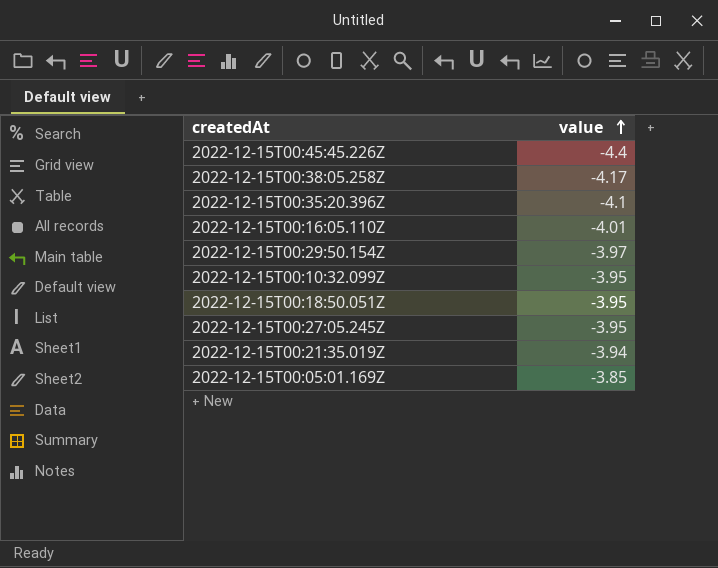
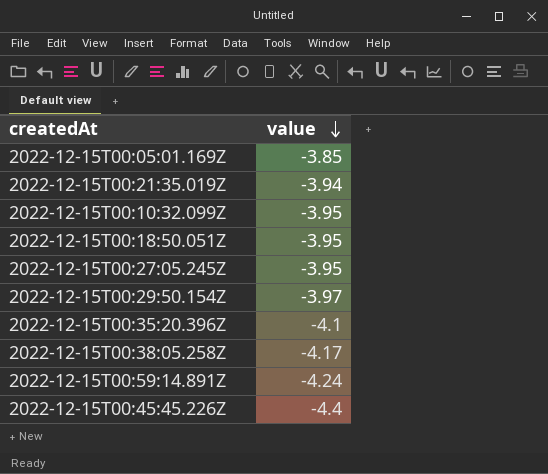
row order: value ascending -> value descending
row 2022-12-15T00:16:05.110Z: -4.01 -> none
row 2022-12-15T00:59:14.891Z: none -> -4.24

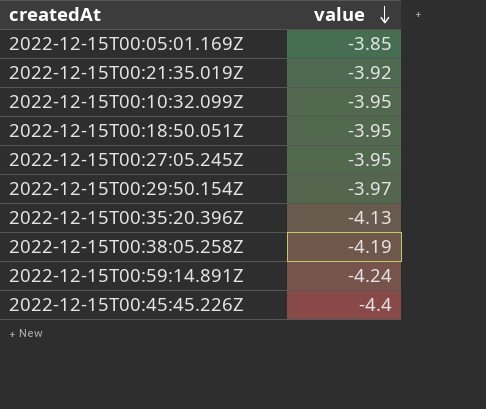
2022-12-15T00:21:35.019Z | value: -3.94 -> -3.92
2022-12-15T00:35:20.396Z | value: -4.1 -> -4.13
2022-12-15T00:38:05.258Z | value: -4.17 -> -4.19

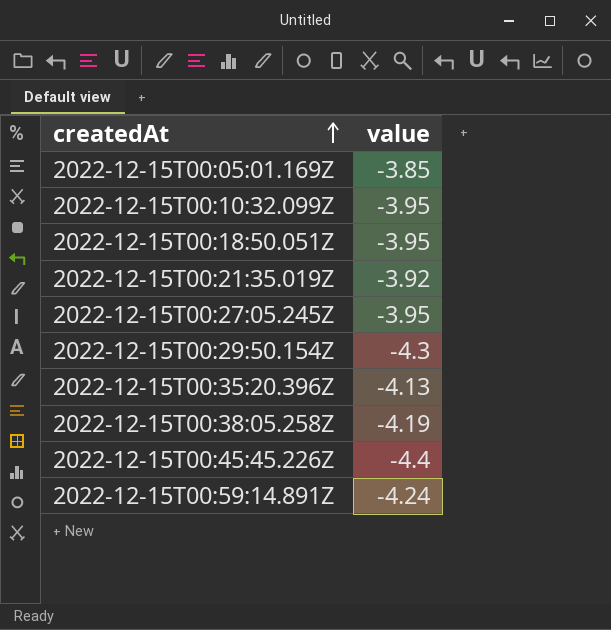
row order: value descending -> createdAt ascending
2022-12-15T00:29:50.154Z | value: -3.97 -> -4.3

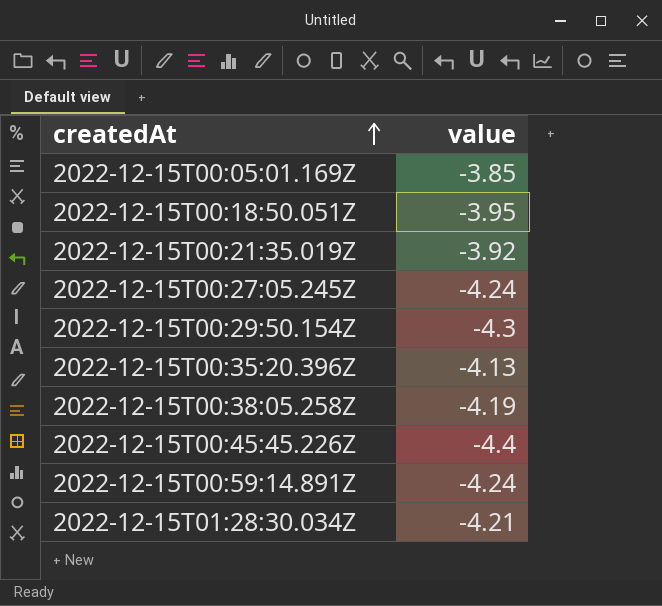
row 2022-12-15T00:10:32.099Z: -3.95 -> none
2022-12-15T00:27:05.245Z | value: -3.95 -> -4.24
row 2022-12-15T01:28:30.034Z: none -> -4.21

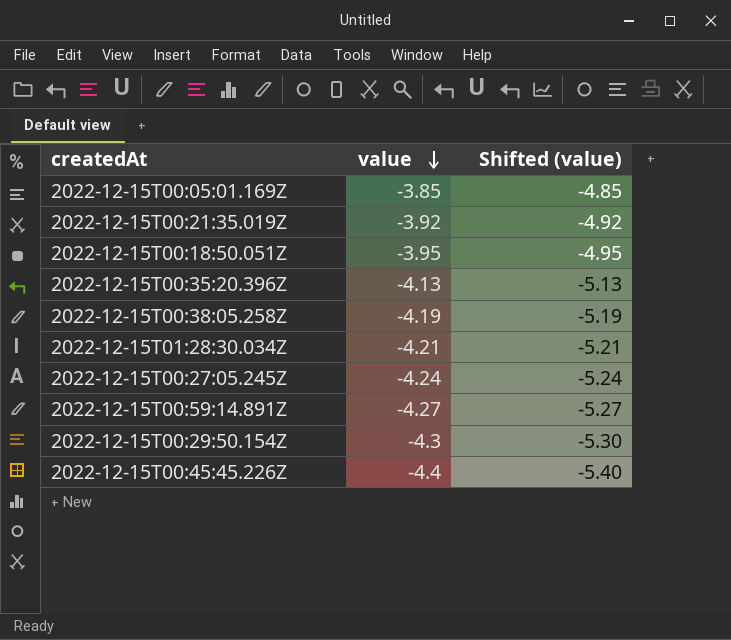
row order: createdAt ascending -> value descending
column Shifted (value) | formula: none -> [value] - 1
2022-12-15T00:59:14.891Z | value: -4.24 -> -4.27

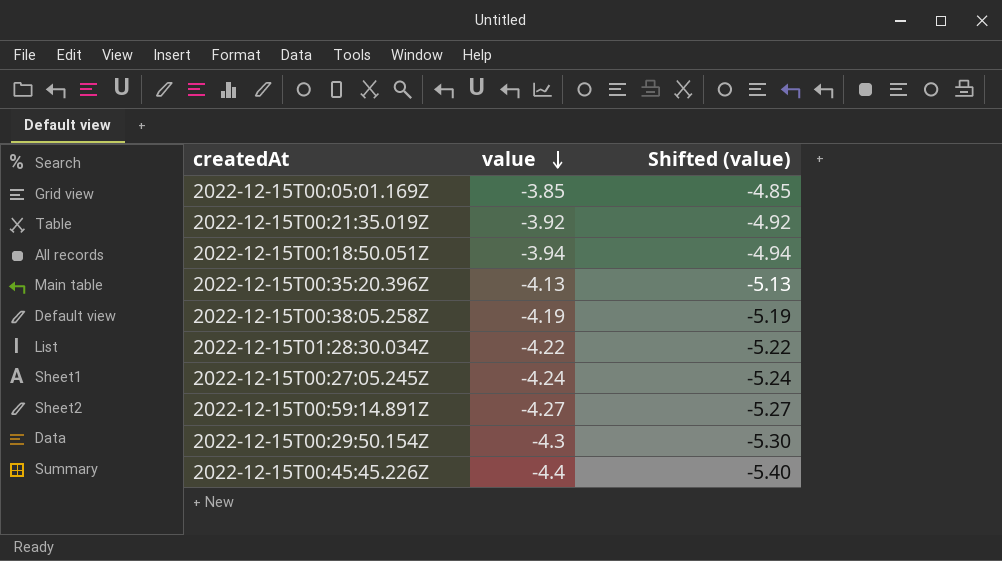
2022-12-15T00:18:50.051Z | value: -3.95 -> -3.94
2022-12-15T00:18:50.051Z | Shifted (value): -4.95 -> -4.94
2022-12-15T01:28:30.034Z | value: -4.21 -> -4.22
2022-12-15T01:28:30.034Z | Shifted (value): -5.21 -> -5.22

